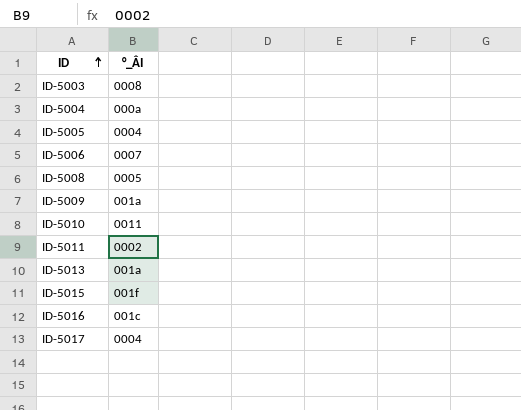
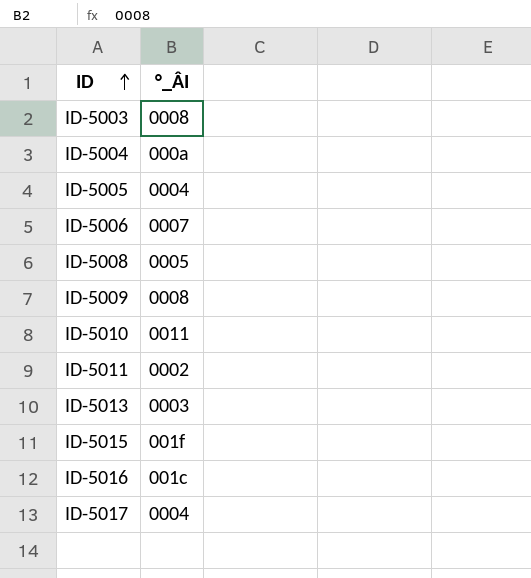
ID-5009 | °_ÂI: 001a -> 0008
ID-5013 | °_ÂI: 001a -> 0003

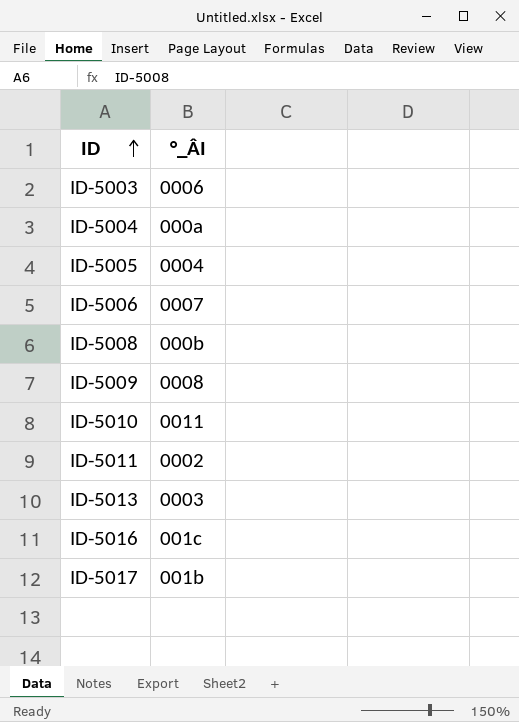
row ID-5015: 001f -> none
ID-5003 | °_ÂI: 0008 -> 0006
ID-5008 | °_ÂI: 0005 -> 000b
ID-5017 | °_ÂI: 0004 -> 001b

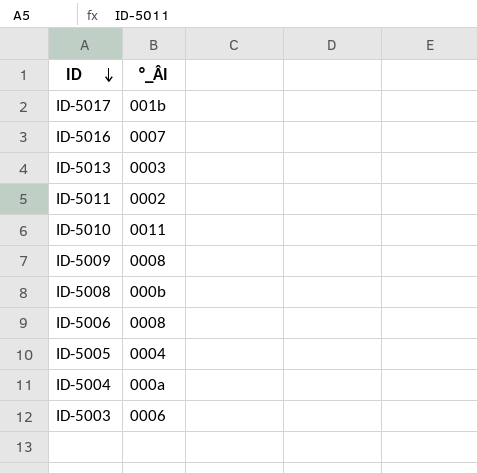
row order: ID ascending -> ID descending
ID-5016 | °_ÂI: 001c -> 0007
ID-5006 | °_ÂI: 0007 -> 0008

